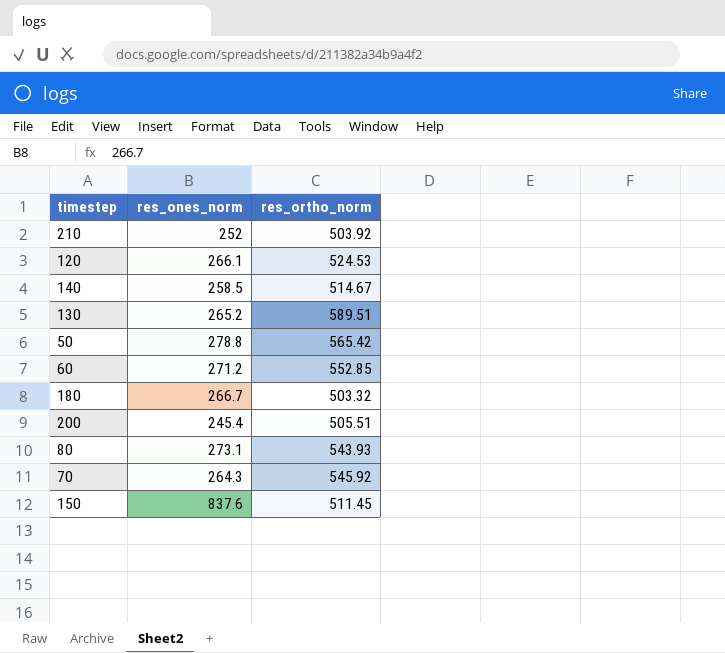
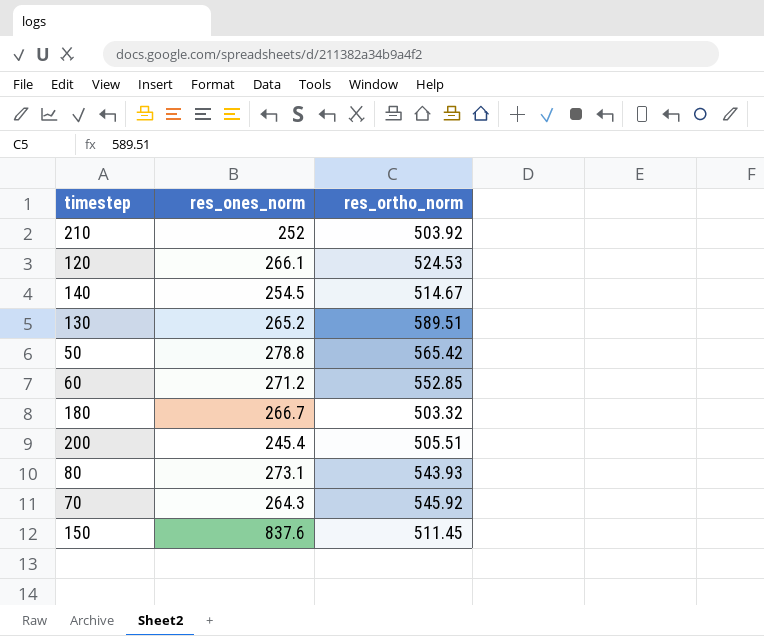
140 | res_ones_norm: 258.5 -> 254.5

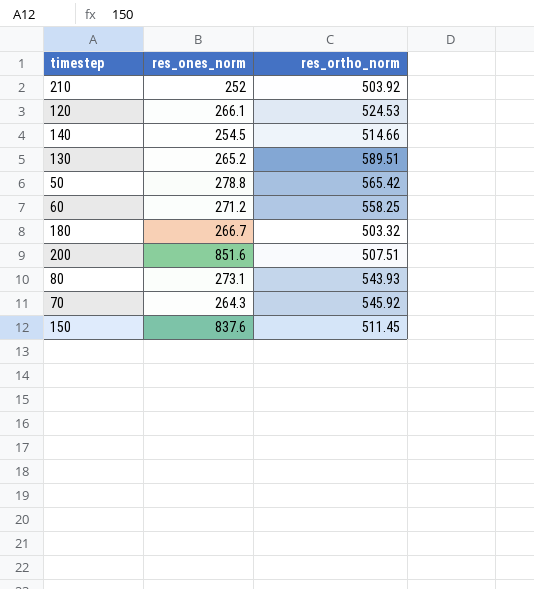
140 | res_ortho_norm: 514.67 -> 514.66
60 | res_ortho_norm: 552.85 -> 558.25
200 | res_ones_norm: 245.4 -> 851.6
200 | res_ortho_norm: 505.51 -> 507.51

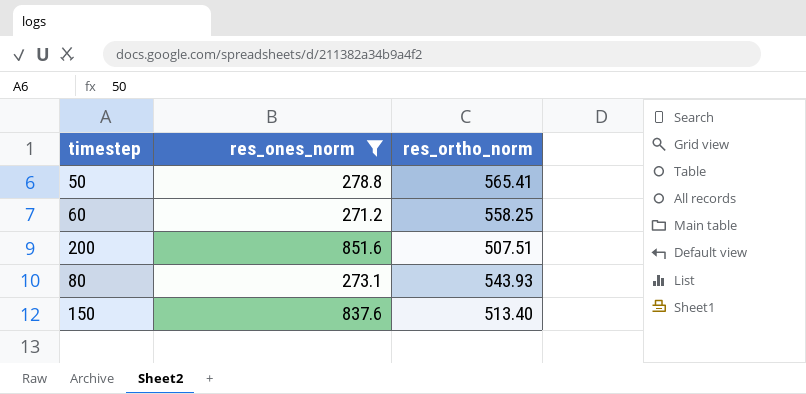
filter: none -> res_ones_norm >= 271.2
50 | res_ortho_norm: 565.42 -> 565.41
150 | res_ortho_norm: 511.45 -> 513.40

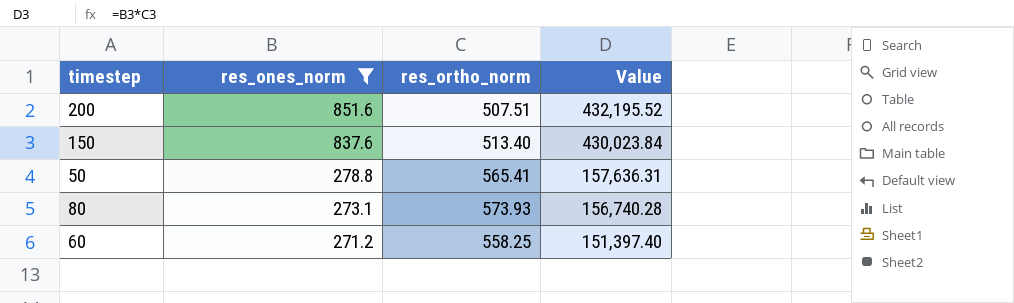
row order: none -> res_ones_norm descending
column Value | formula: none -> [res_ones_norm] * [res_ortho_norm]
80 | res_ortho_norm: 543.93 -> 573.93

